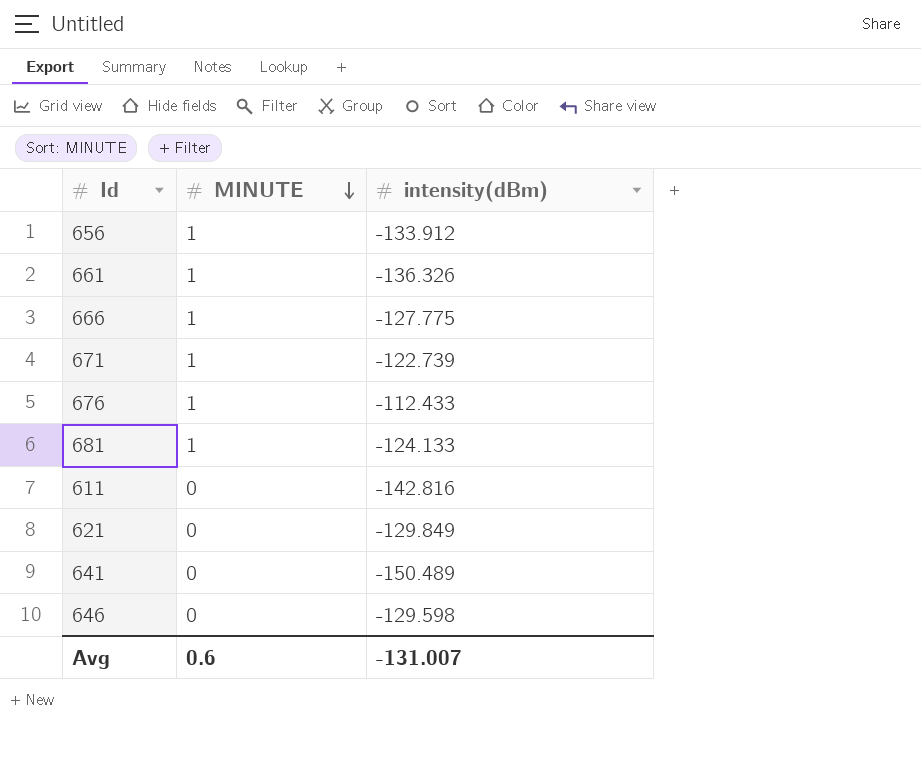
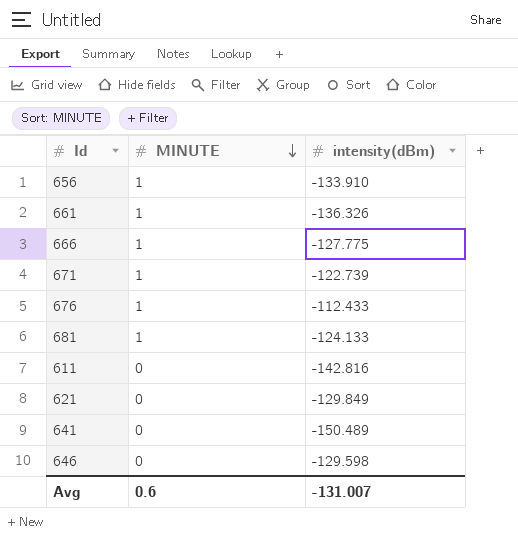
656 | intensity(dBm): -133.912 -> -133.910

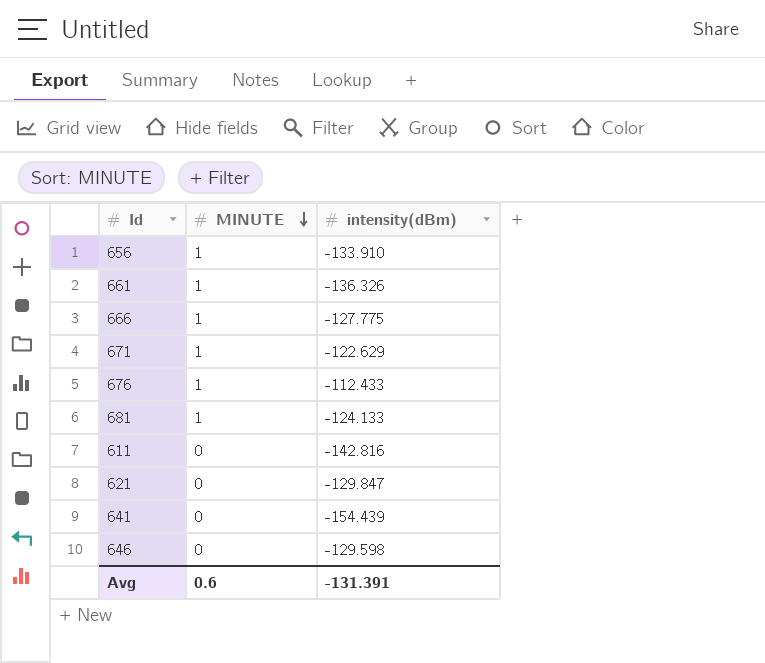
671 | intensity(dBm): -122.739 -> -122.629
621 | intensity(dBm): -129.849 -> -129.847
641 | intensity(dBm): -150.489 -> -154.439
Avg | intensity(dBm): -131.007 -> -131.391

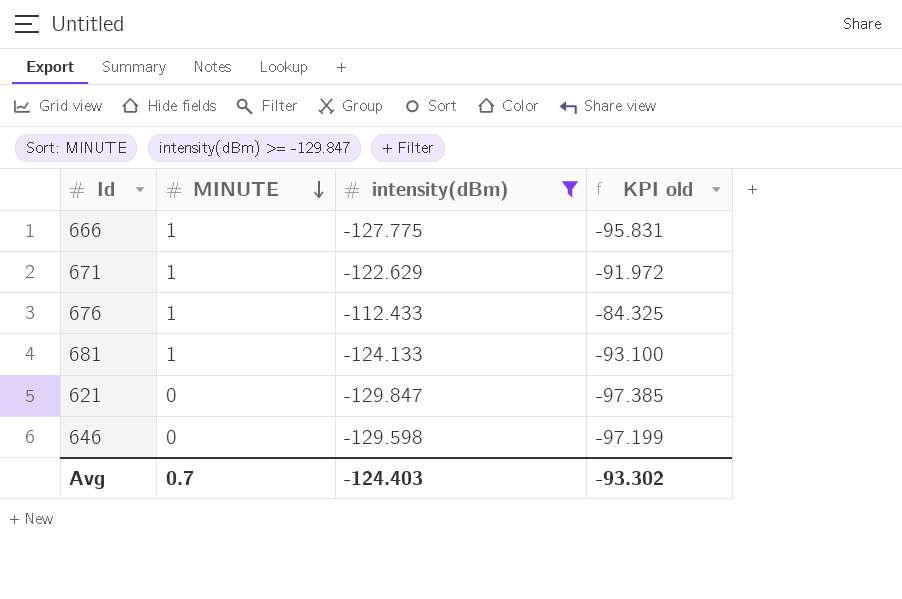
filter: none -> intensity(dBm) >= -129.847
column KPI old | formula: none -> [intensity(dBm)] * 0.75
Avg | MINUTE: 0.6 -> 0.7
Avg | intensity(dBm): -131.391 -> -124.403

